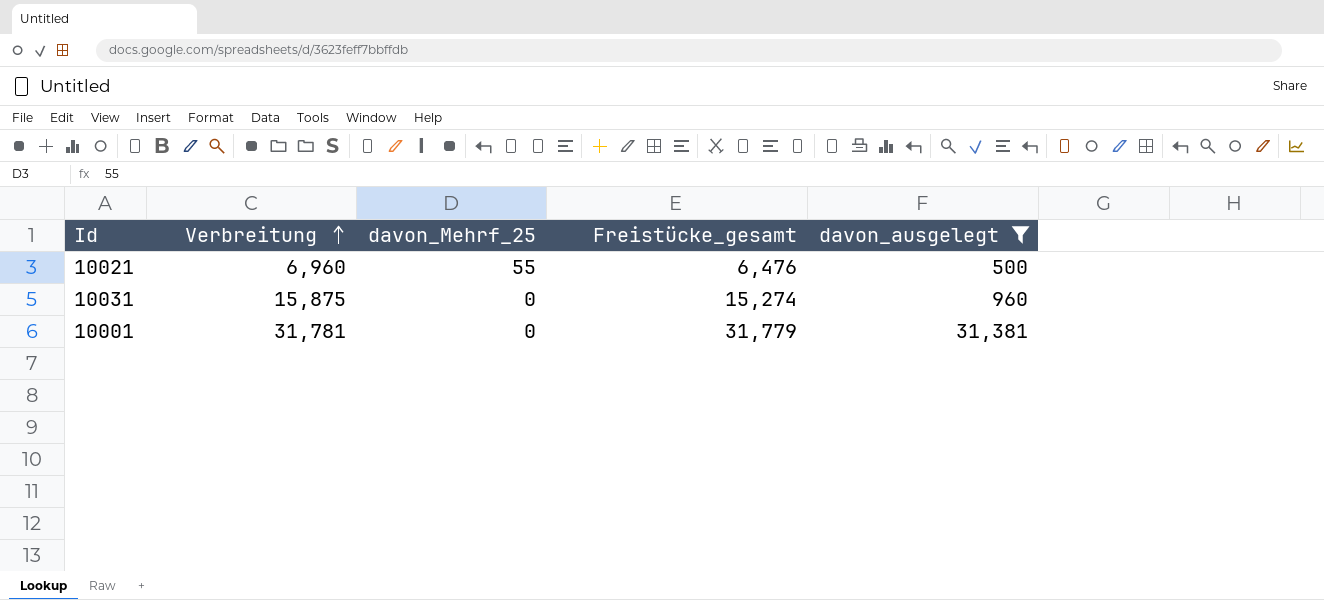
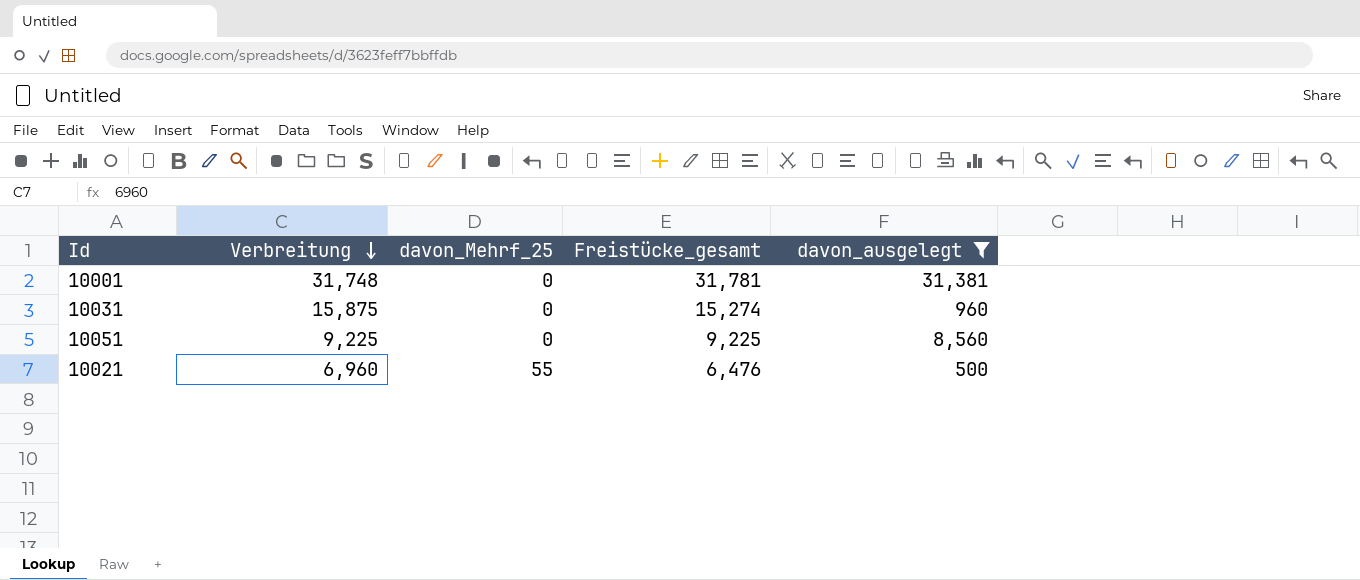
row order: Verbreitung ascending -> Verbreitung descending
10001 | Verbreitung: 31,781 -> 31,748
10001 | Freistücke_gesamt: 31,779 -> 31,781
row 10051: none -> 9,225 | 0 | 9,225 | 8,560

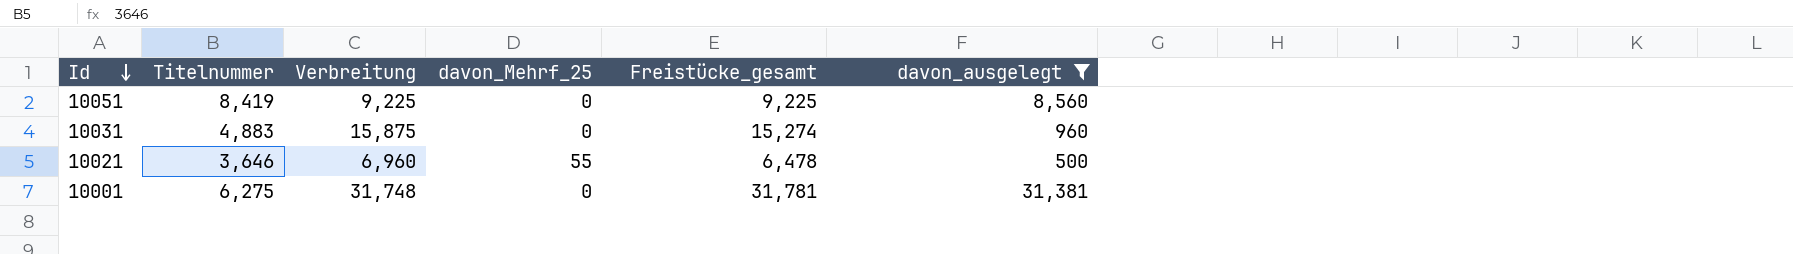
row order: Verbreitung descending -> Id descending
column Titelnummer | position: none -> 2
10021 | Freistücke_gesamt: 6,476 -> 6,478

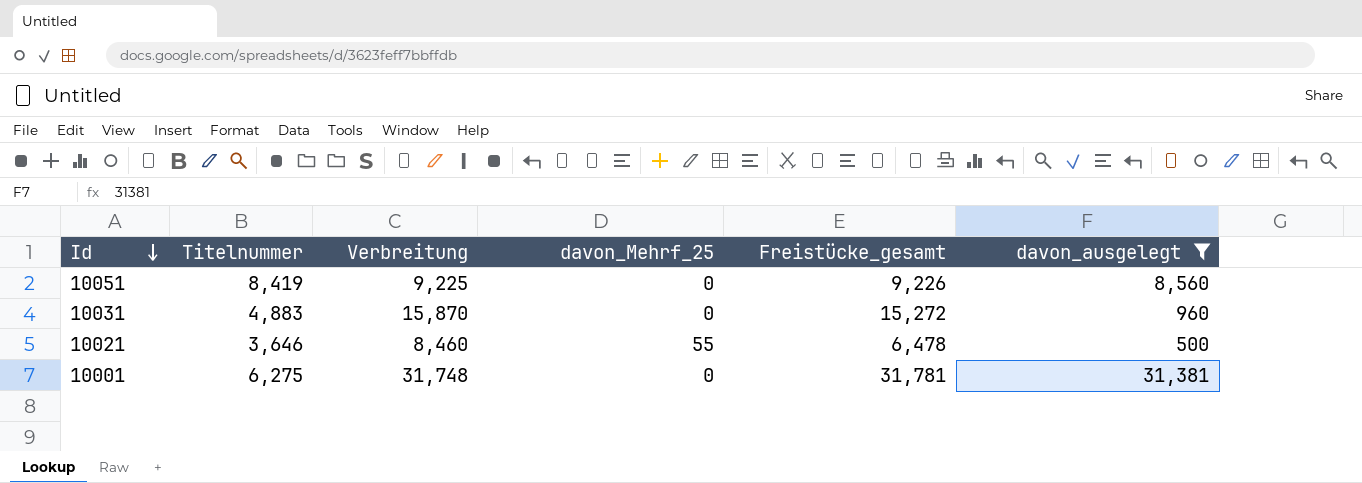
10051 | Freistücke_gesamt: 9,225 -> 9,226
10031 | Verbreitung: 15,875 -> 15,870
10031 | Freistücke_gesamt: 15,274 -> 15,272
10021 | Verbreitung: 6,960 -> 8,460

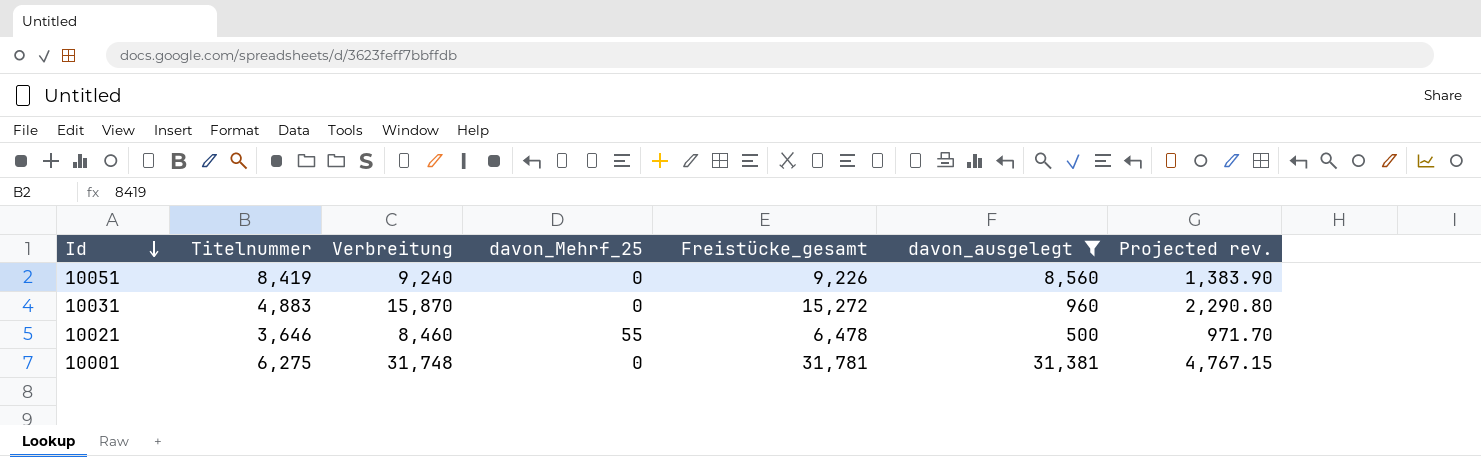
column Projected rev. | formula: none -> [Freistücke_gesamt] * 0.15
10051 | Verbreitung: 9,225 -> 9,240

